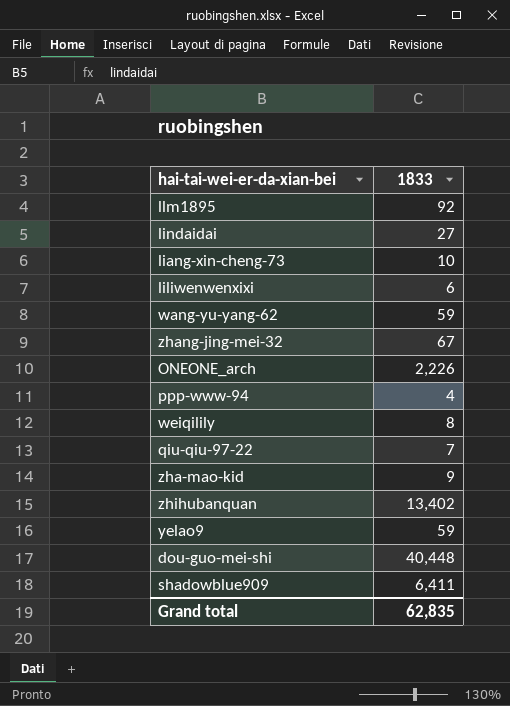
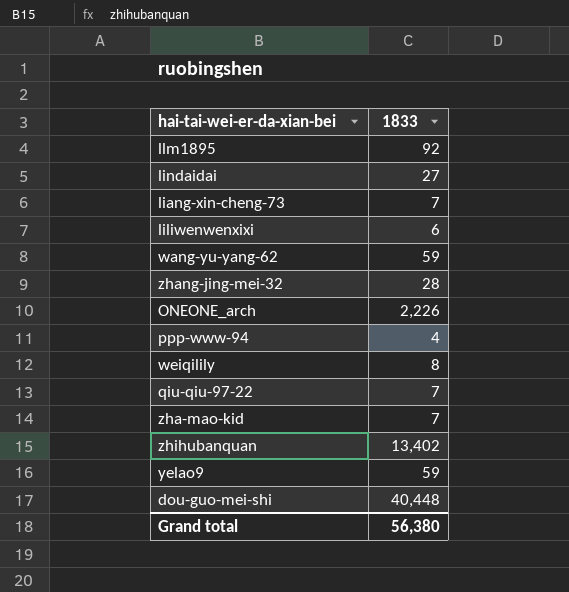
row shadowblue909: 6,411 -> none
liang-xin-cheng-73 | 1833: 10 -> 7
zhang-jing-mei-32 | 1833: 67 -> 28
zha-mao-kid | 1833: 9 -> 7
Grand total | 1833: 62,835 -> 56,380

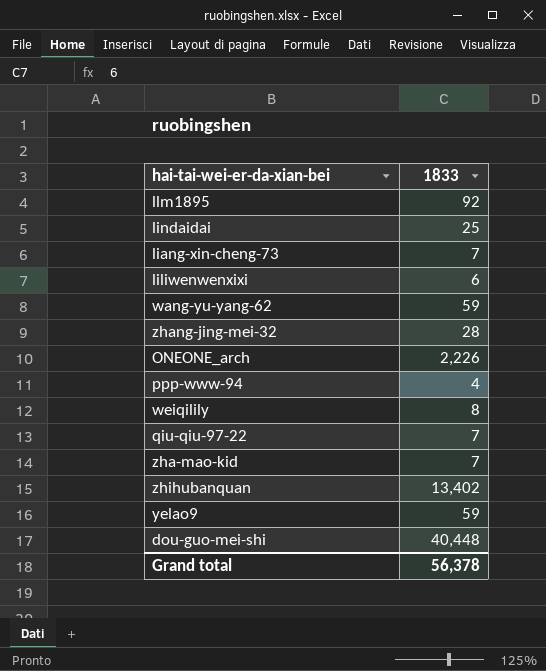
lindaidai | 1833: 27 -> 25
Grand total | 1833: 56,380 -> 56,378

